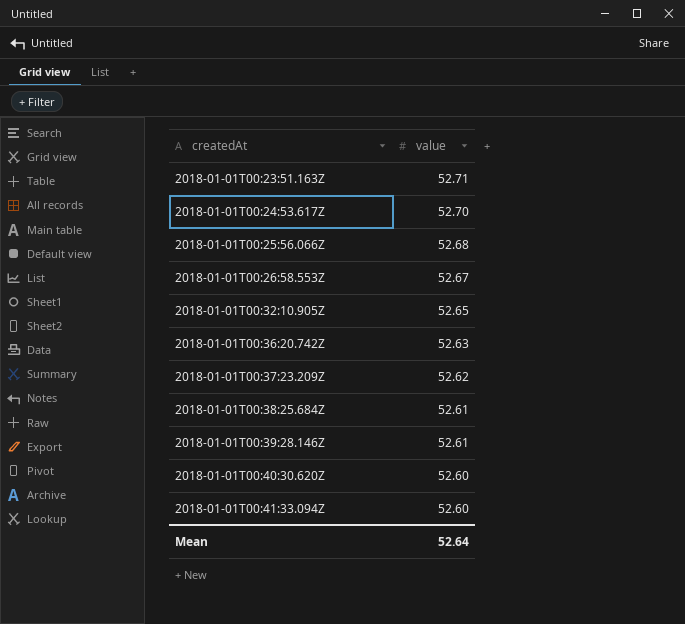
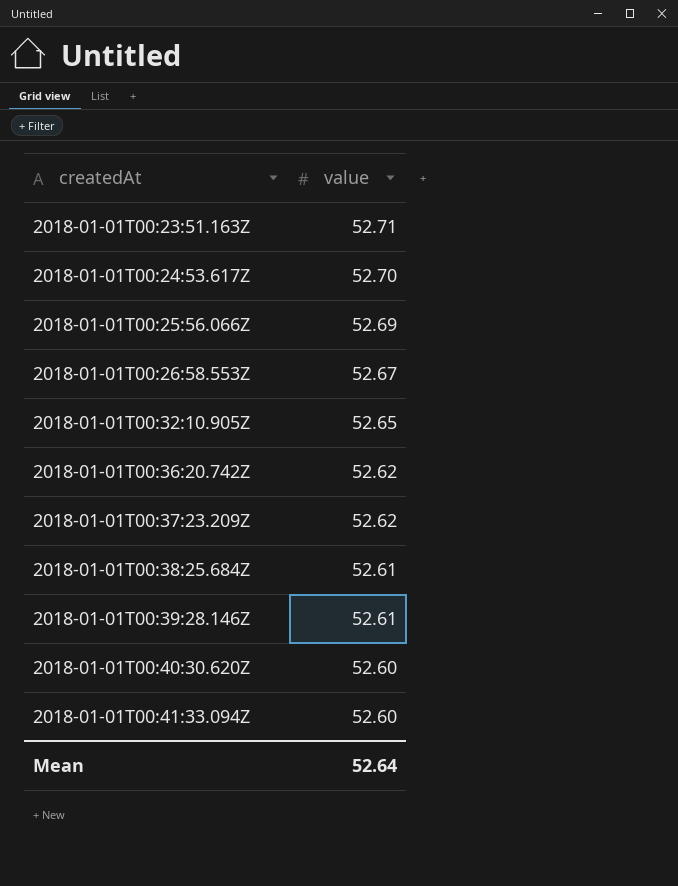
2018-01-01T00:25:56.066Z | value: 52.68 -> 52.69
2018-01-01T00:36:20.742Z | value: 52.63 -> 52.62

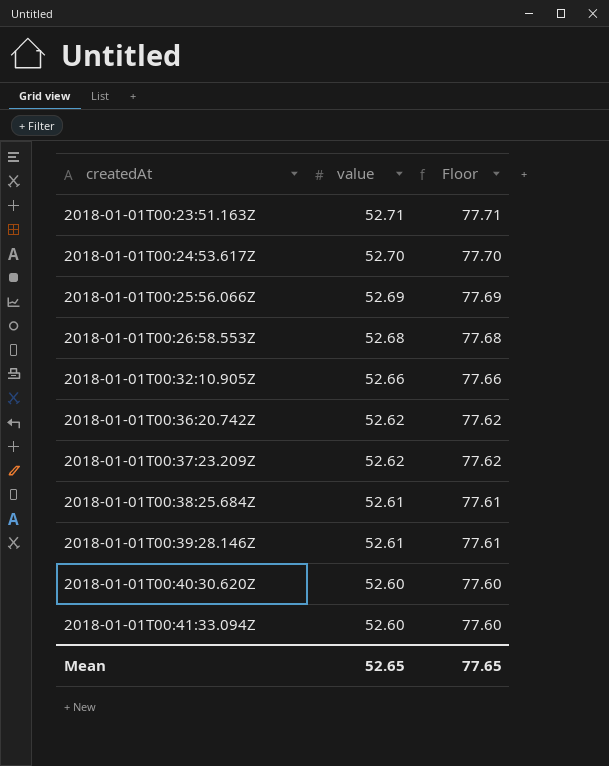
column Floor | formula: none -> [value] + 25
2018-01-01T00:26:58.553Z | value: 52.67 -> 52.68
2018-01-01T00:32:10.905Z | value: 52.65 -> 52.66
Mean | value: 52.64 -> 52.65

